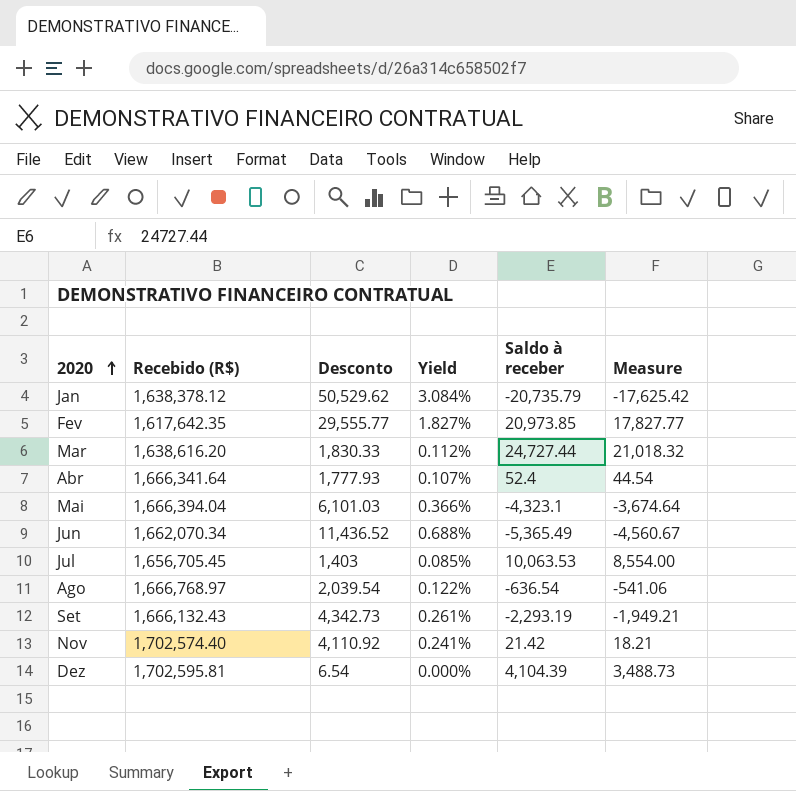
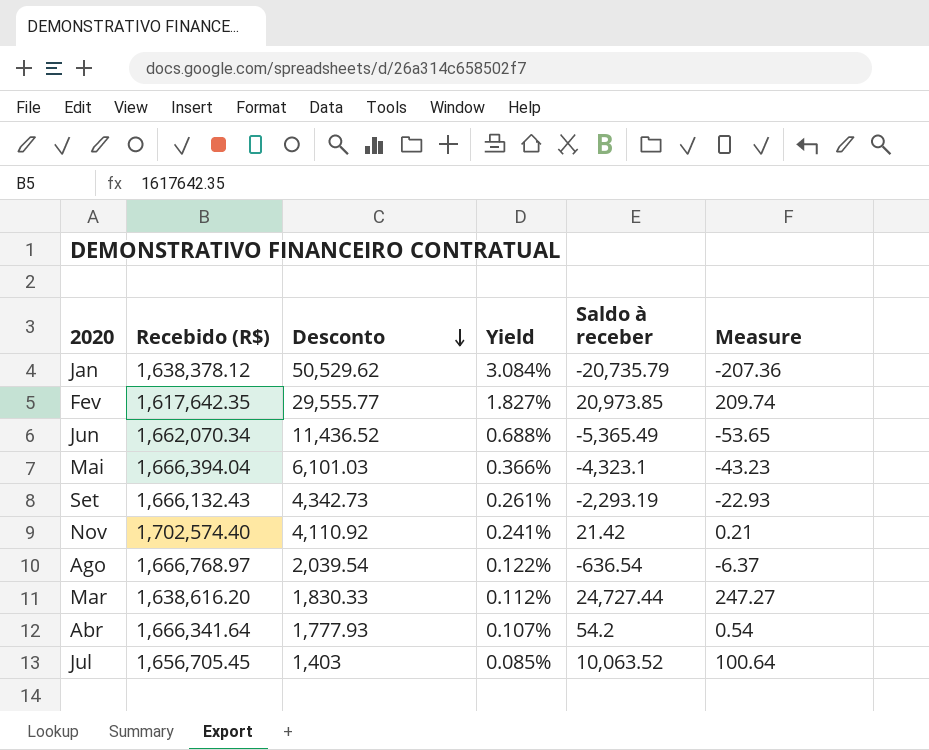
row order: 2020 ascending -> Desconto descending
column Measure | formula: [Saldo à receber] * 0.85 -> [Saldo à receber] * 0.01
row Dez: 1,702,595.81 | 6.54 | 0.000% | 4,104.39 | 3,488.73 -> none
Abr | Saldo à receber: 52.4 -> 54.2
Jul | Saldo à receber: 10,063.53 -> 10,063.52

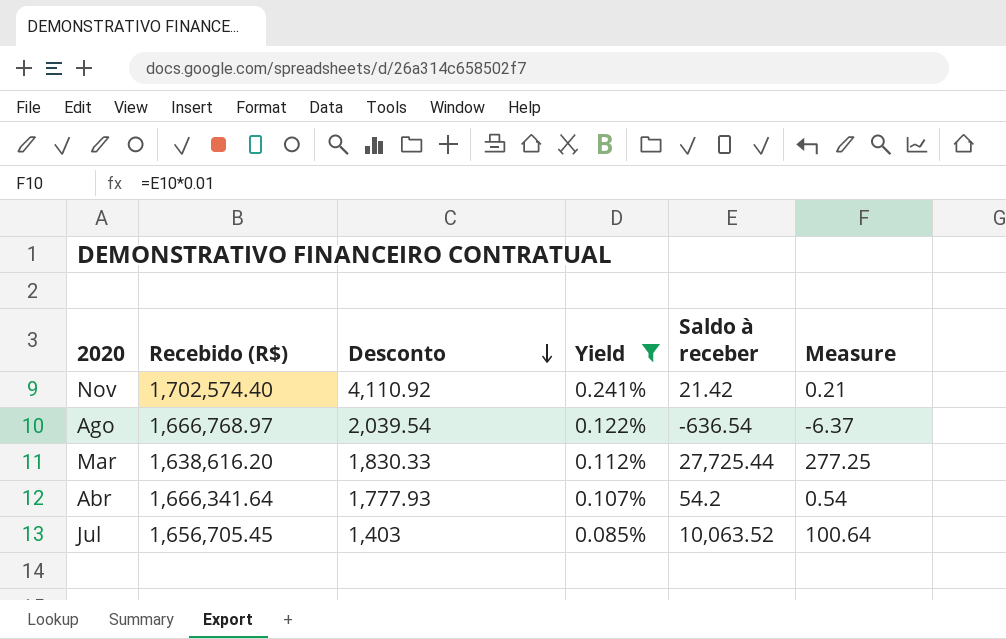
filter: none -> Yield <= 0.241%
Mar | Saldo à receber: 24,727.44 -> 27,725.44
Mar | Measure: 247.27 -> 277.25

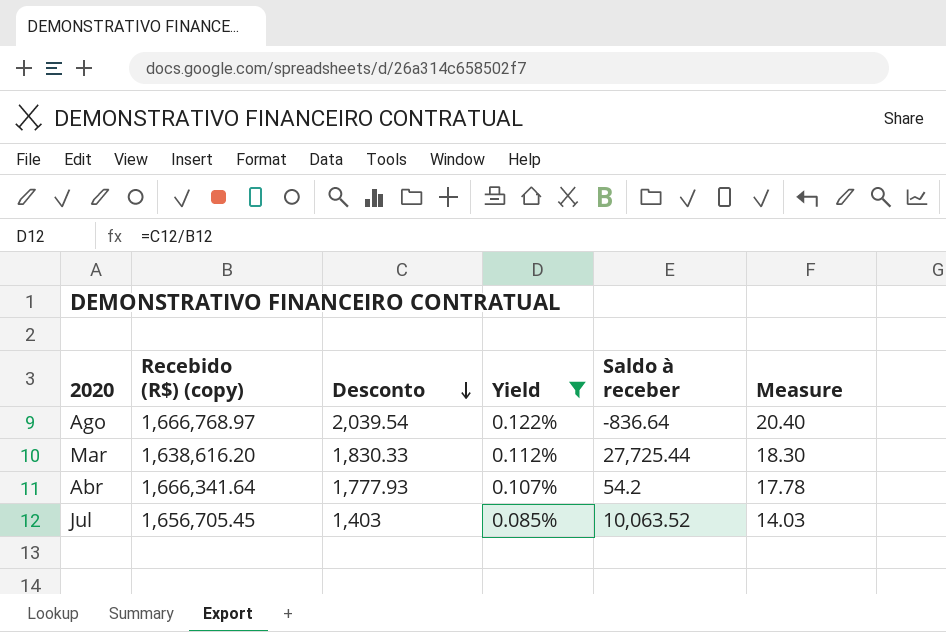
column name: Recebido (R$) -> Recebido (R$) (copy)
column Measure | formula: [Saldo à receber] * 0.01 -> [Desconto] * 0.01
row Nov: 1,702,574.40 | 4,110.92 | 0.241% | 21.42 | 0.21 -> none
Ago | Saldo à receber: -636.54 -> -836.64

